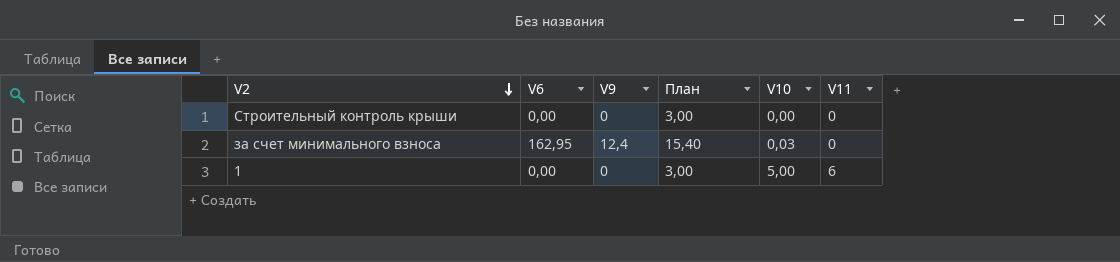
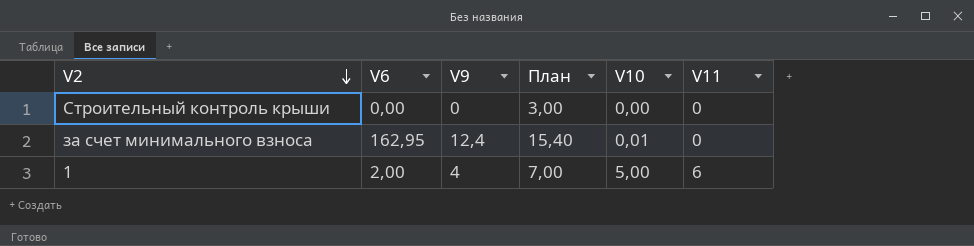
за счет минимального взноса | V10: 0,03 -> 0,01
1 | V6: 0,00 -> 2,00
1 | V9: 0 -> 4
1 | План: 3,00 -> 7,00

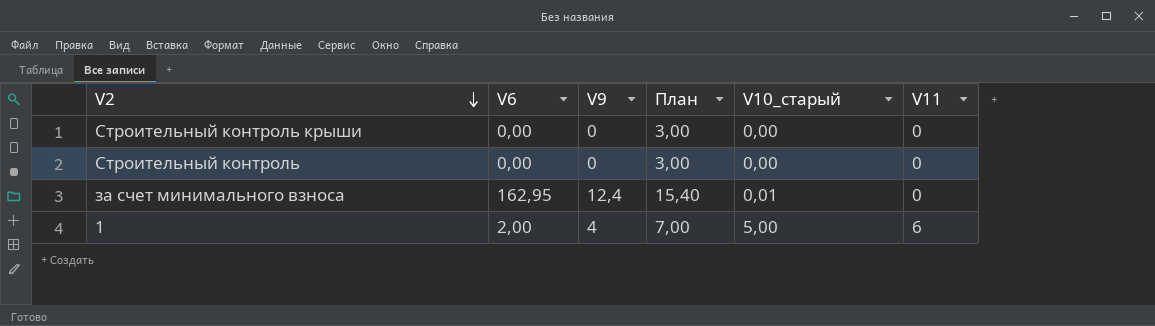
column name: V10 -> V10_старый
row Строительный контроль: none -> 0,00 | 0 | 3,00 | 0,00 | 0

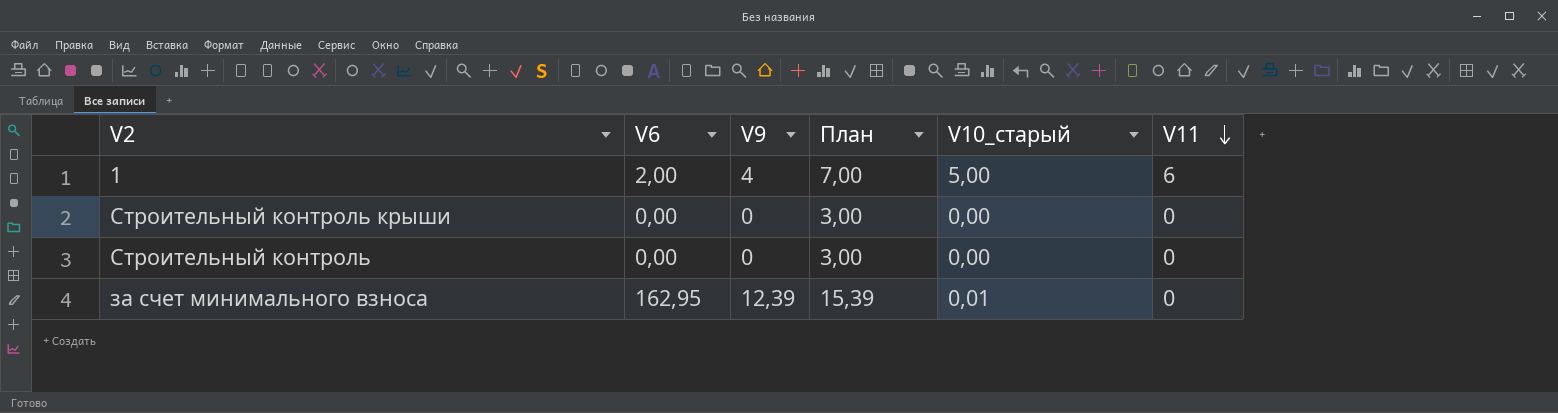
row order: V2 descending -> V11 descending
за счет минимального взноса | V9: 12,4 -> 12,39
за счет минимального взноса | План: 15,40 -> 15,39

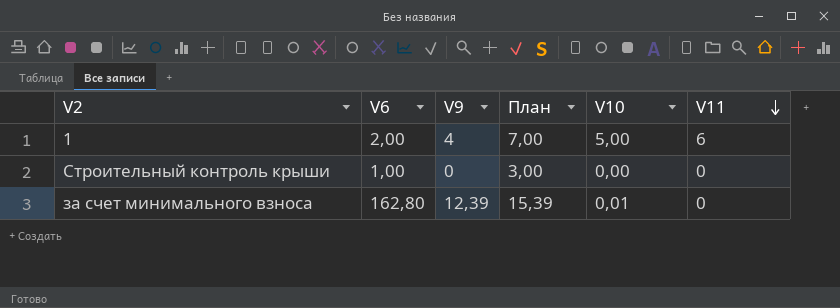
column name: V10_старый -> V10
row Строительный контроль: 0,00 | 0 | 3,00 | 0,00 | 0 -> none
Строительный контроль крыши | V6: 0,00 -> 1,00
за счет минимального взноса | V6: 162,95 -> 162,80

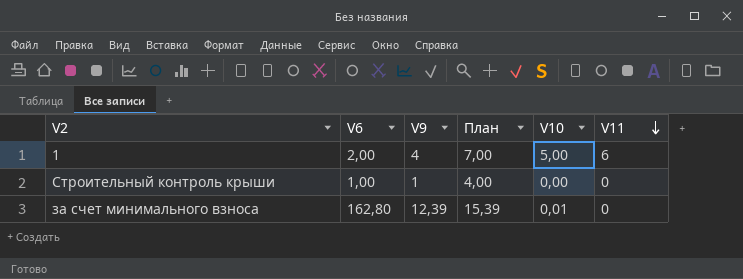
Строительный контроль крыши | V9: 0 -> 1
Строительный контроль крыши | План: 3,00 -> 4,00

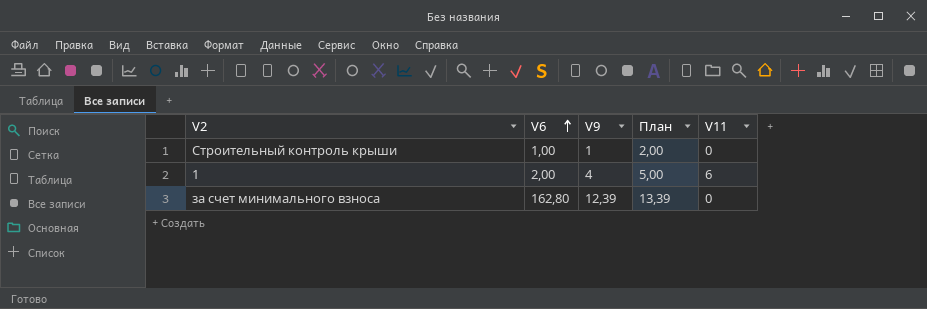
row order: V11 descending -> V6 ascending
column V10 | position: 5 -> none
column План | formula: [V9] + 3 -> [V9] + 1

